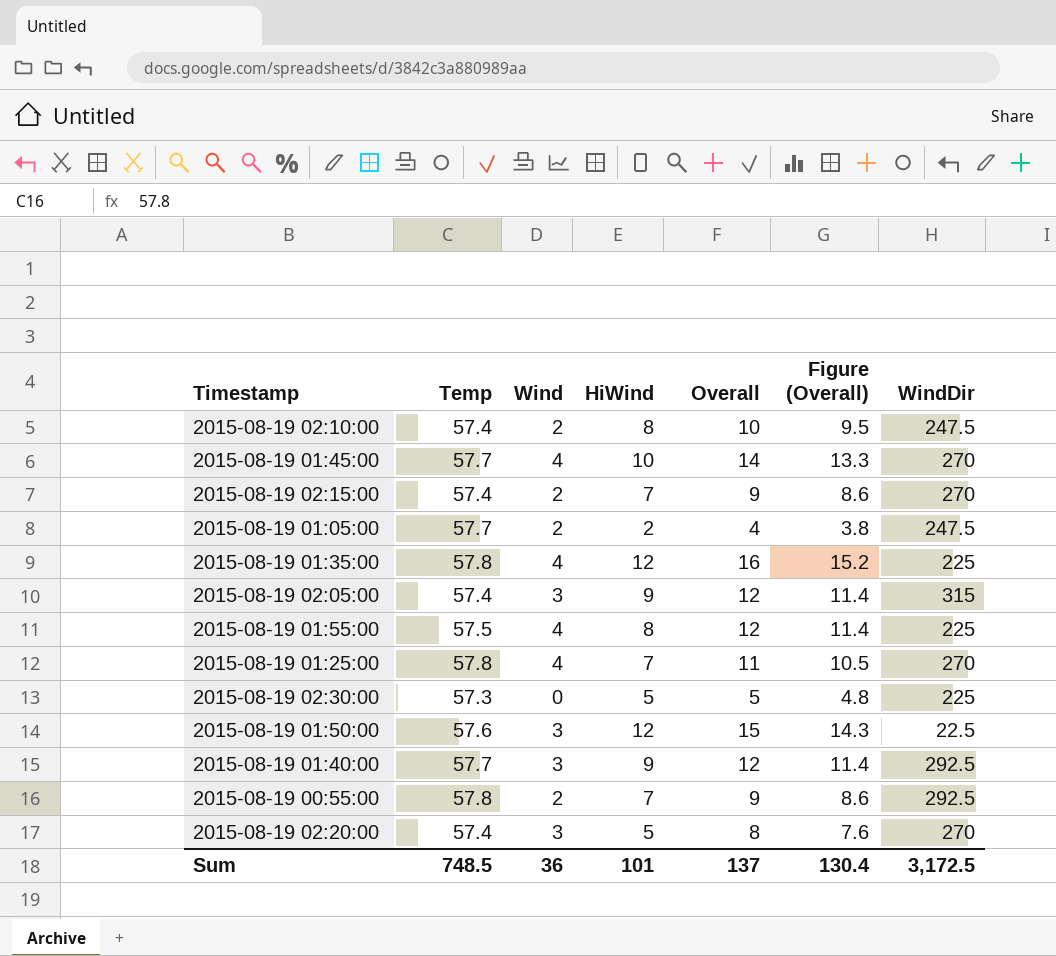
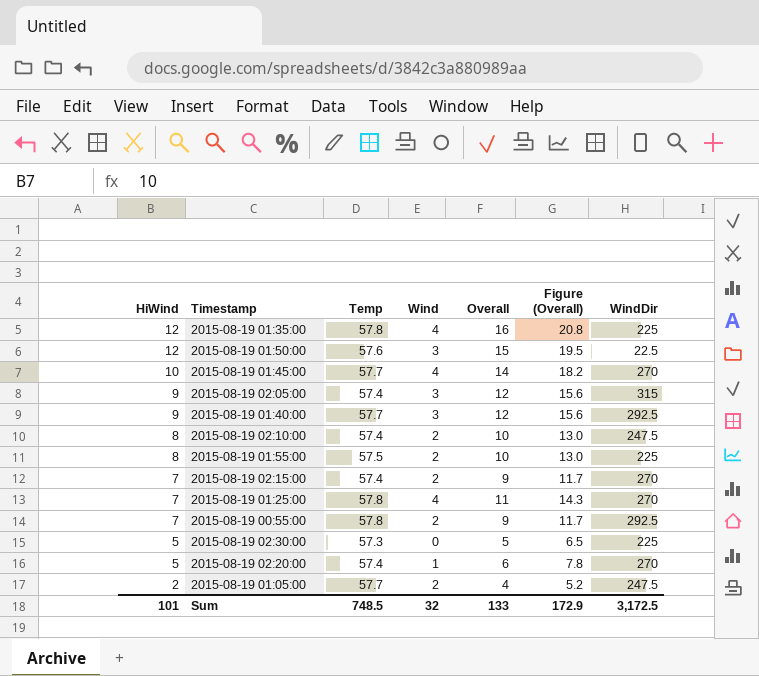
row order: none -> HiWind descending
column HiWind | position: 4 -> 1
column Figure (Overall) | formula: [Overall] * 0.95 -> [Overall] * 1.3
2015-08-19 01:55:00 | Wind: 4 -> 2
2015-08-19 01:55:00 | Overall: 12 -> 10
2015-08-19 02:20:00 | Wind: 3 -> 1
2015-08-19 02:20:00 | Overall: 8 -> 6
Sum | Wind: 36 -> 32
Sum | Overall: 137 -> 133
Sum | Figure (Overall): 130.4 -> 172.9

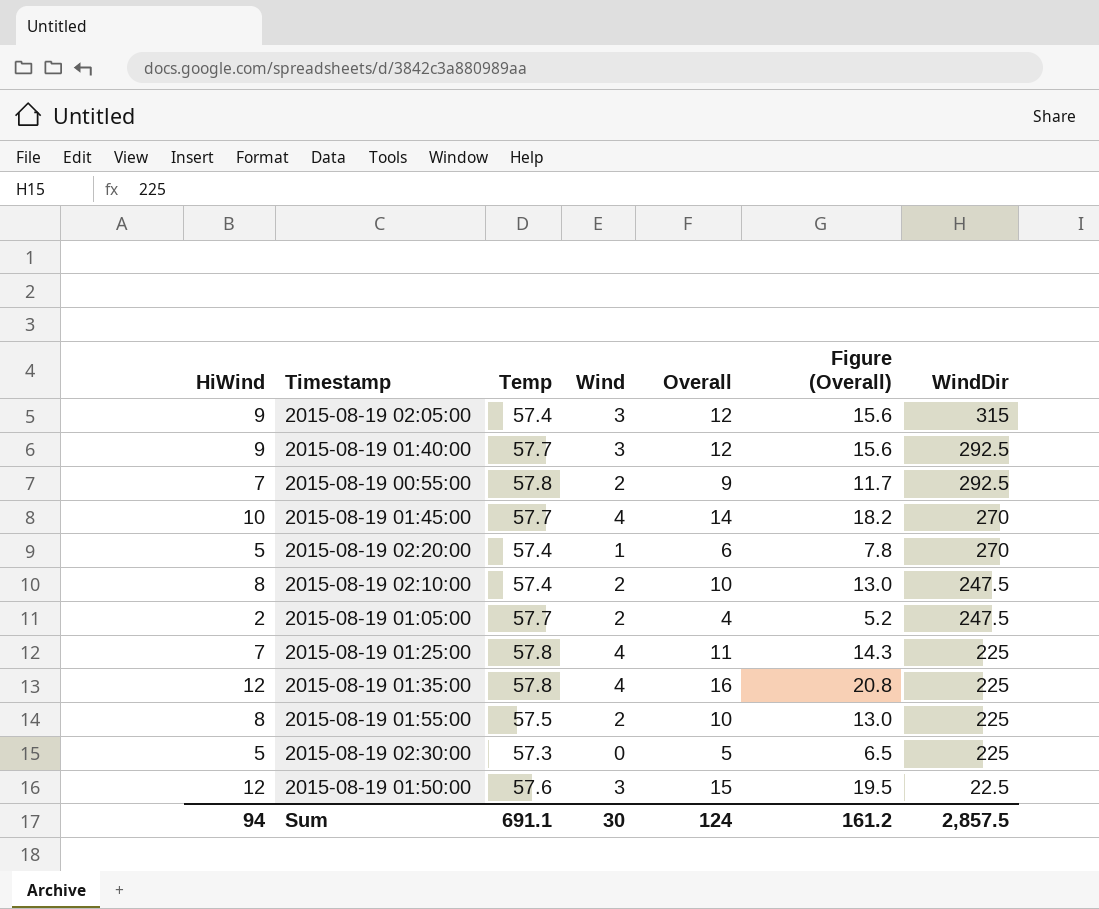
row order: HiWind descending -> WindDir descending
row 2015-08-19 02:15:00: 7 | 57.4 | 2 | 9 | 11.7 | 270 -> none
2015-08-19 01:25:00 | WindDir: 270 -> 225
Sum | HiWind: 101 -> 94
Sum | Temp: 748.5 -> 691.1
Sum | Wind: 32 -> 30
Sum | Overall: 133 -> 124
Sum | Figure (Overall): 172.9 -> 161.2
Sum | WindDir: 3,172.5 -> 2,857.5

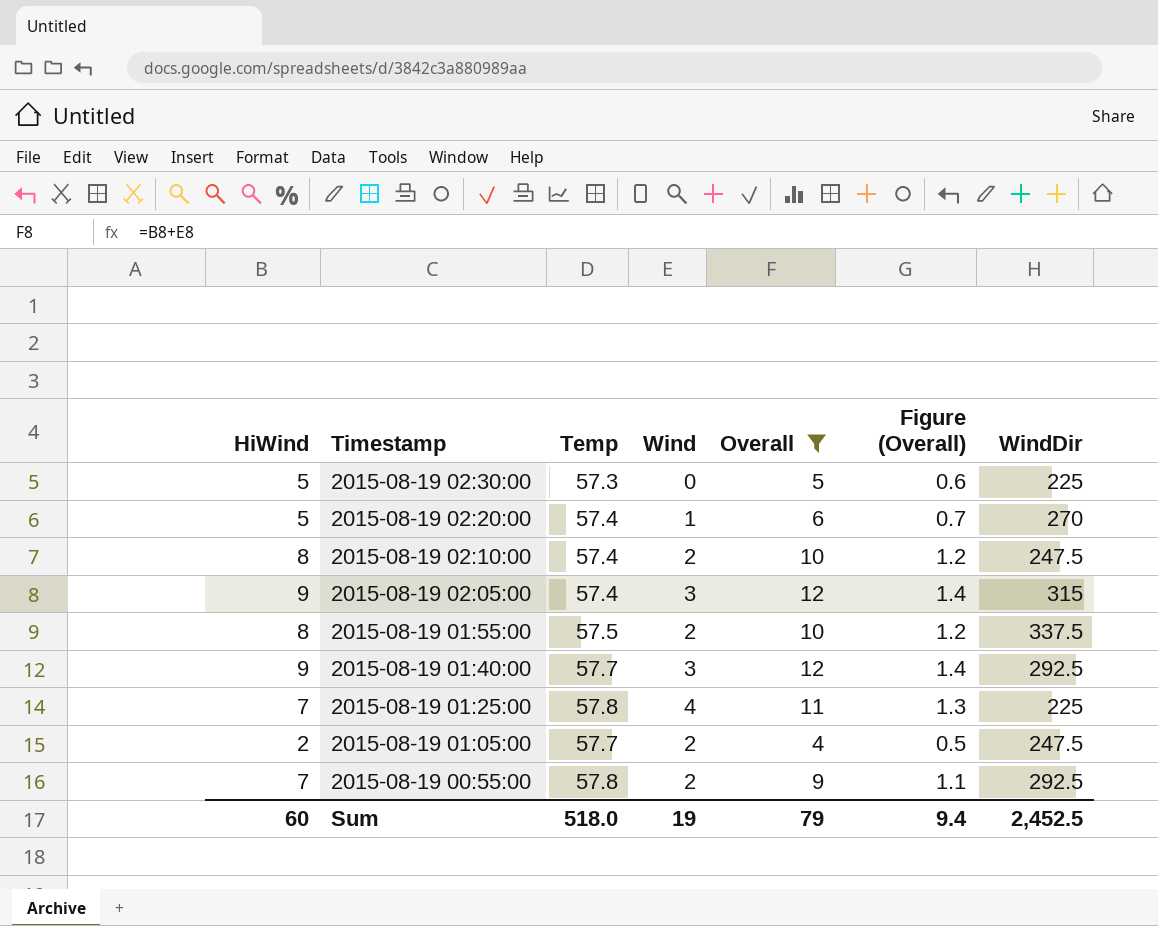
filter: none -> Overall <= 12
row order: WindDir descending -> Timestamp descending
column Figure (Overall) | formula: [Overall] * 1.3 -> [Overall] * 0.12
2015-08-19 01:55:00 | WindDir: 225 -> 337.5
Sum | HiWind: 94 -> 60
Sum | Temp: 691.1 -> 518.0
Sum | Wind: 30 -> 19
Sum | Overall: 124 -> 79
Sum | Figure (Overall): 161.2 -> 9.4
Sum | WindDir: 2,857.5 -> 2,452.5

